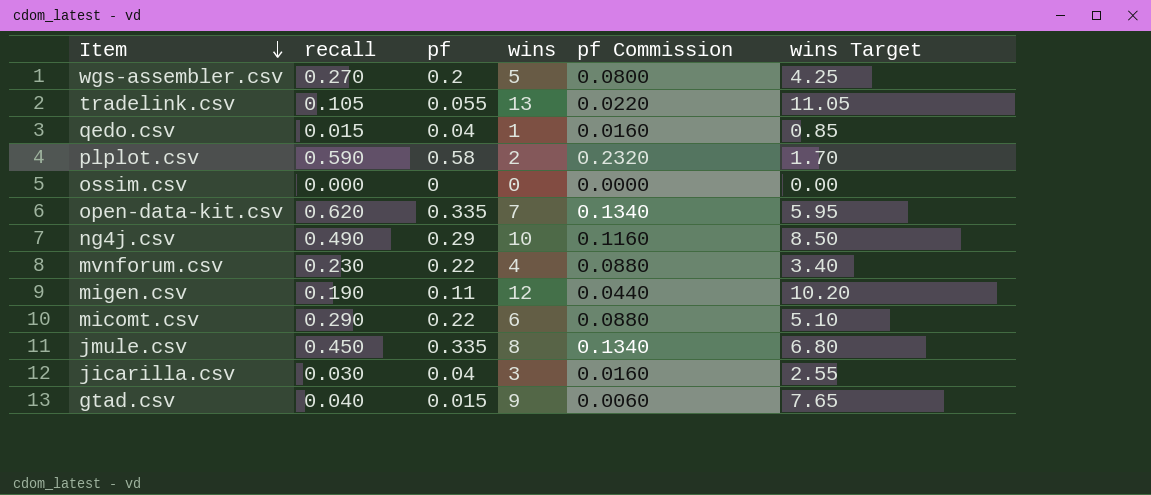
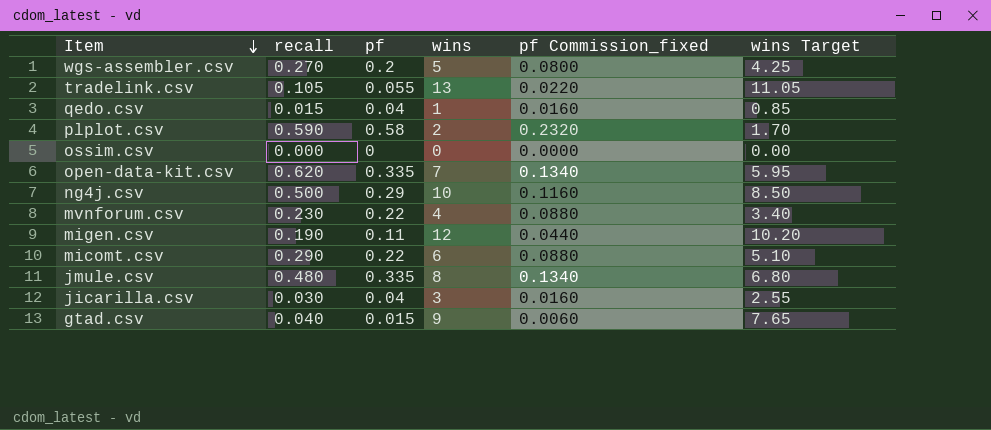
column name: pf Commission -> pf Commission_fixed
ng4j.csv | recall: 0.490 -> 0.500
jmule.csv | recall: 0.450 -> 0.480

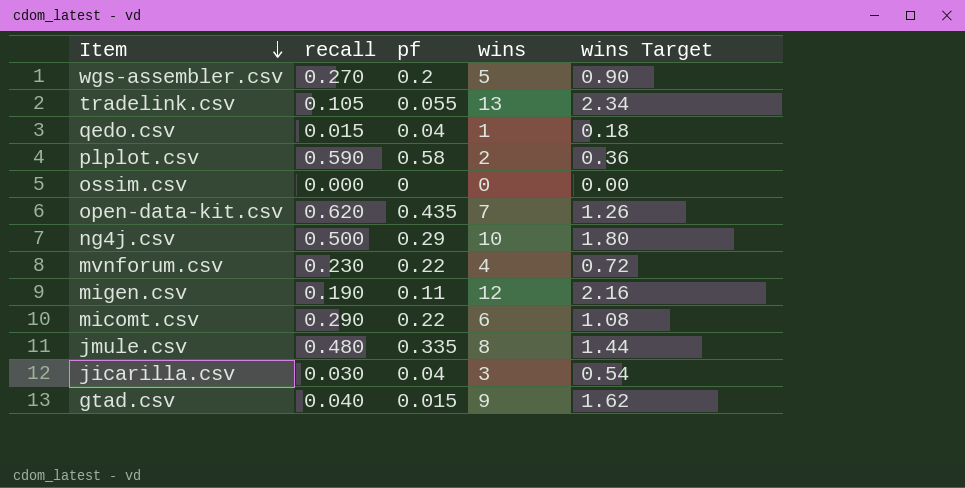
column pf Commission_fixed | formula: [pf] * 0.4 -> none
column wins Target | formula: [wins] * 0.85 -> [wins] * 0.18
open-data-kit.csv | pf: 0.335 -> 0.435

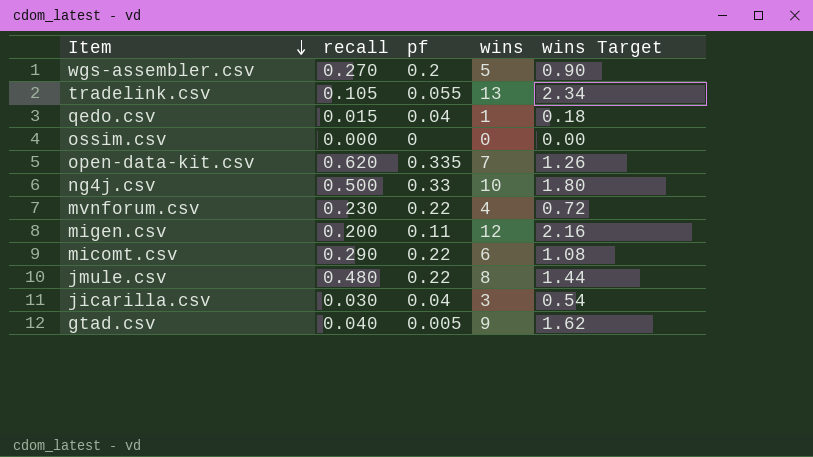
row plplot.csv: 0.590 | 0.58 | 2 | 0.36 -> none
open-data-kit.csv | pf: 0.435 -> 0.335
ng4j.csv | pf: 0.29 -> 0.33
migen.csv | recall: 0.190 -> 0.200
jmule.csv | pf: 0.335 -> 0.22
gtad.csv | pf: 0.015 -> 0.005

